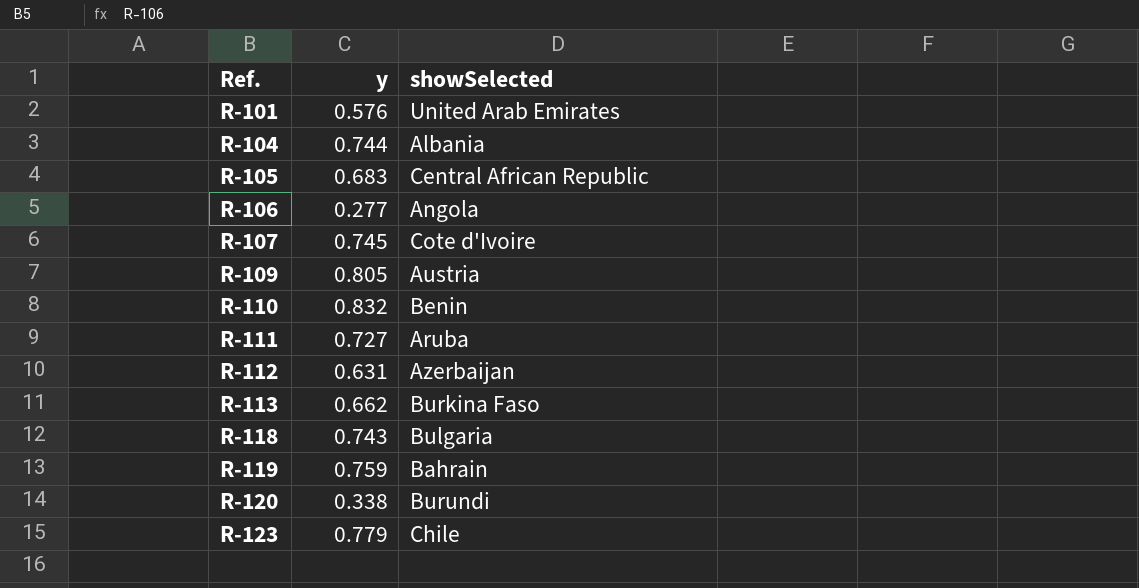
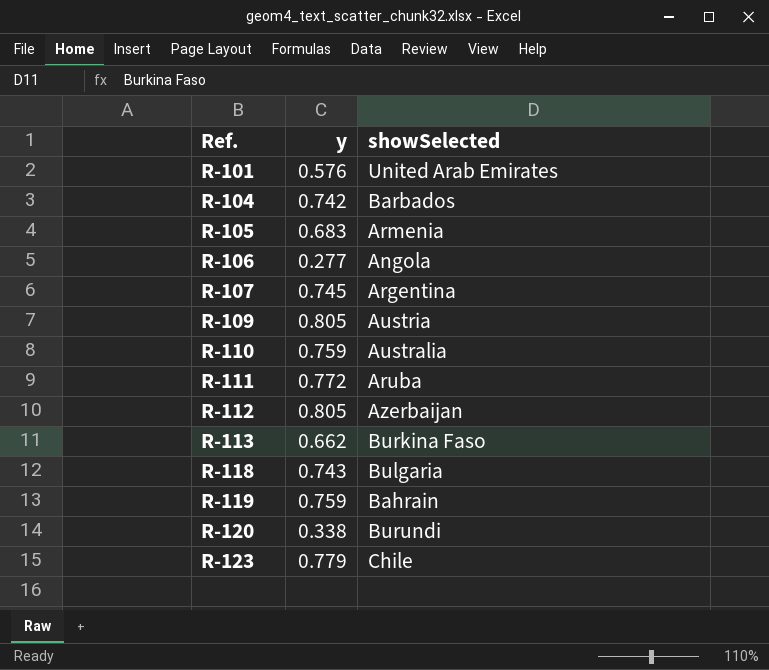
R-104 | y: 0.744 -> 0.742
R-104 | showSelected: Albania -> Barbados
R-105 | showSelected: Central African Republic -> Armenia
R-107 | showSelected: Cote d'Ivoire -> Argentina
R-110 | y: 0.832 -> 0.759
R-110 | showSelected: Benin -> Australia
R-111 | y: 0.727 -> 0.772
R-112 | y: 0.631 -> 0.805

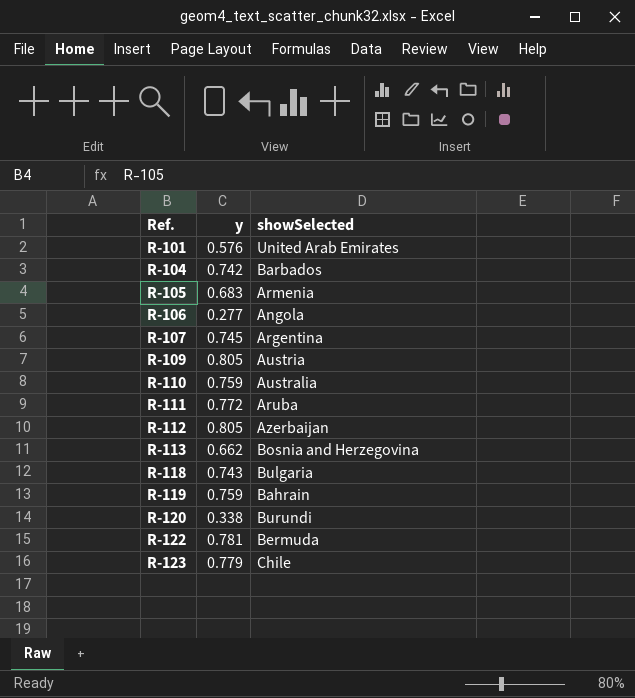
R-113 | showSelected: Burkina Faso -> Bosnia and Herzegovina
row R-122: none -> 0.781 | Bermuda

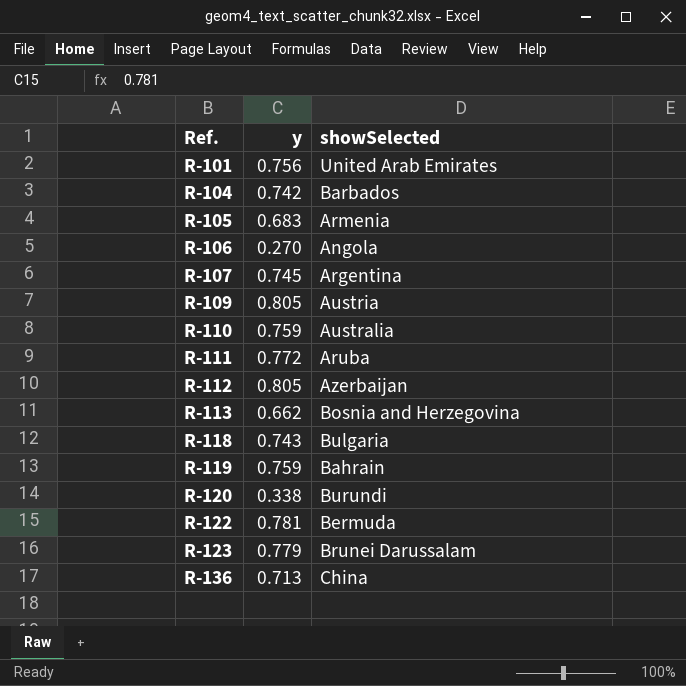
R-101 | y: 0.576 -> 0.756
R-106 | y: 0.277 -> 0.270
R-123 | showSelected: Chile -> Brunei Darussalam
row R-136: none -> 0.713 | China

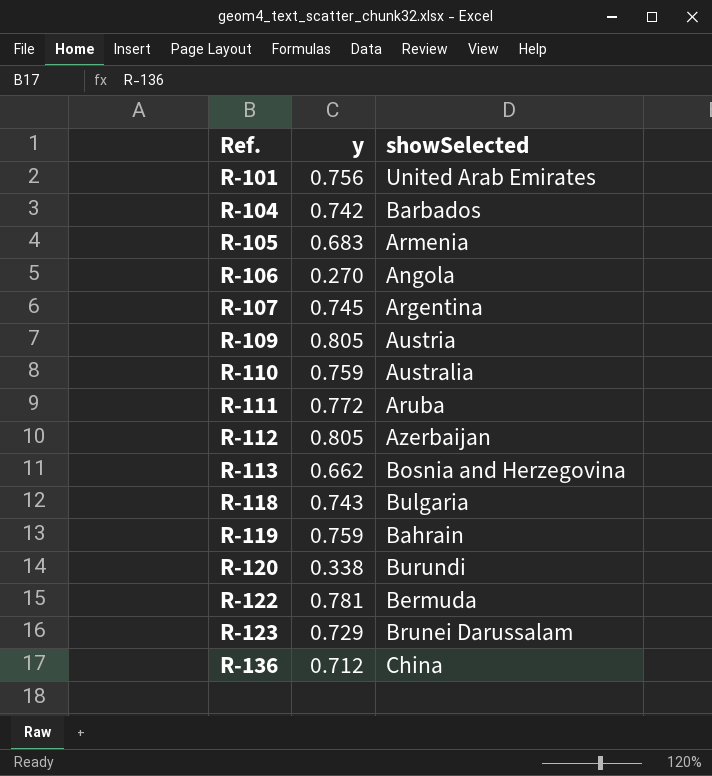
R-123 | y: 0.779 -> 0.729
R-136 | y: 0.713 -> 0.712

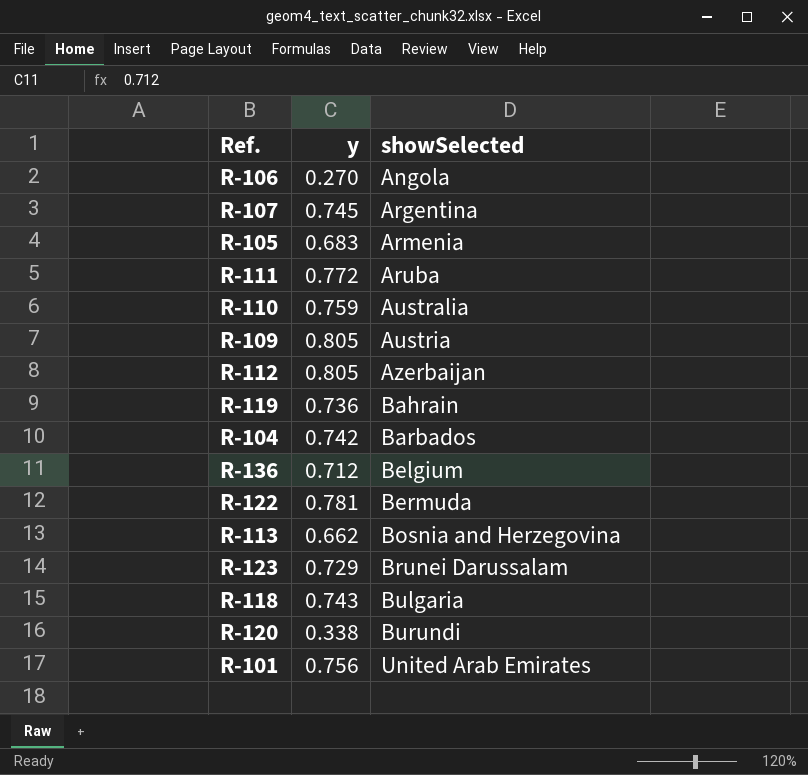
row order: Ref. ascending -> showSelected ascending
R-119 | y: 0.759 -> 0.736
R-136 | showSelected: China -> Belgium

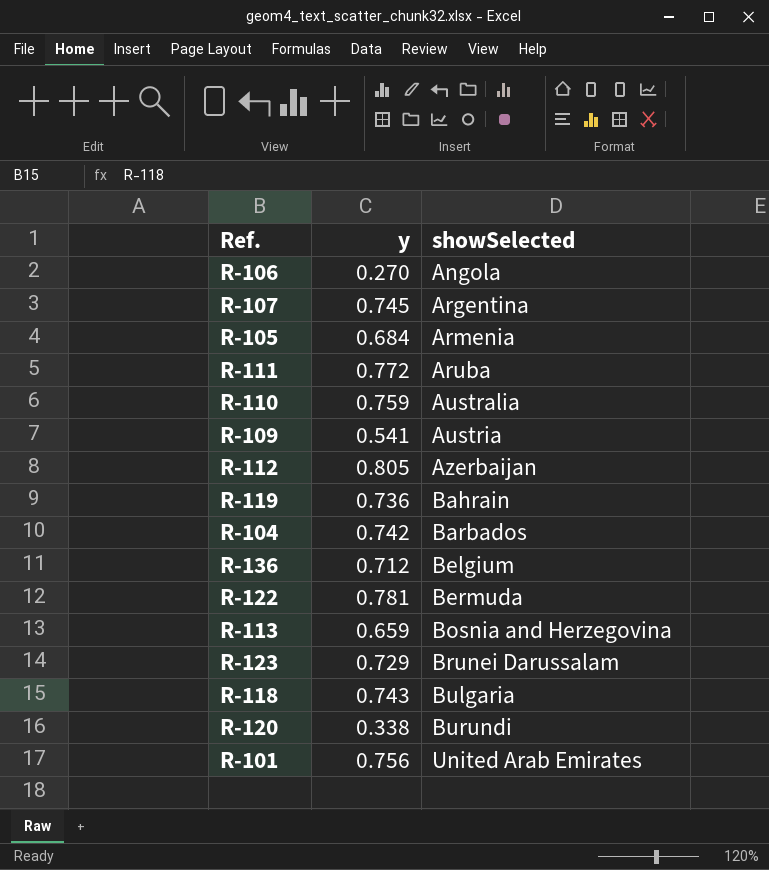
R-105 | y: 0.683 -> 0.684
R-109 | y: 0.805 -> 0.541
R-113 | y: 0.662 -> 0.659

